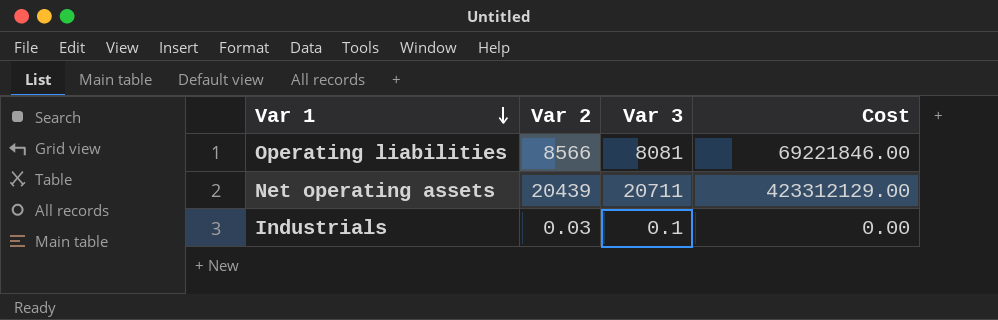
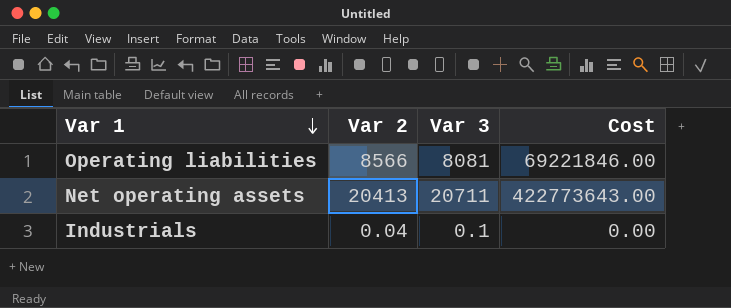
Net operating assets | Var 2: 20439 -> 20413
Net operating assets | Cost: 423312129.00 -> 422773643.00
Industrials | Var 2: 0.03 -> 0.04

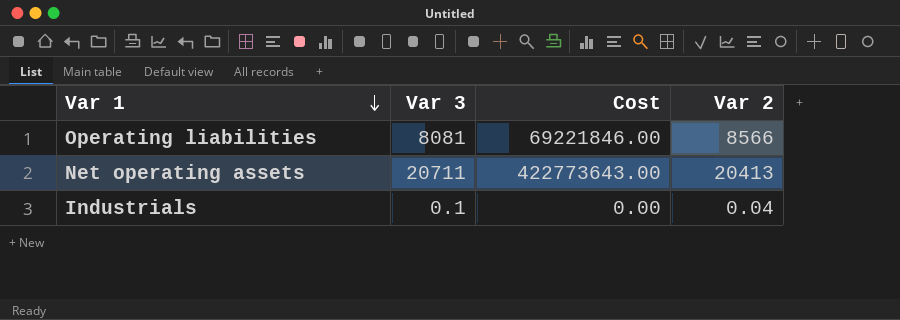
column Var 2 | position: 2 -> 4

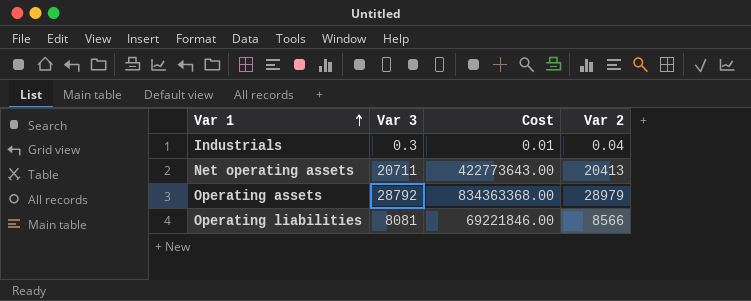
row order: Var 1 descending -> Var 1 ascending
Industrials | Var 3: 0.1 -> 0.3
Industrials | Cost: 0.00 -> 0.01
row Operating assets: none -> 28792 | 834363368.00 | 28979

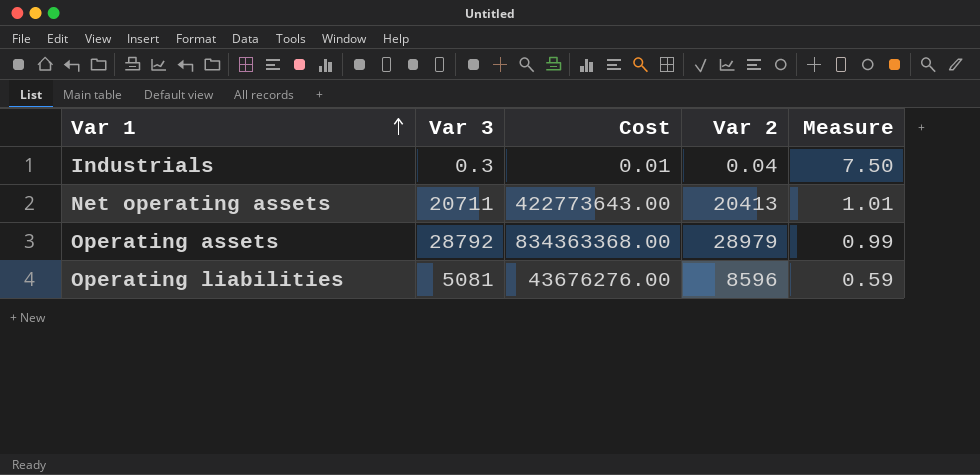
column Measure | formula: none -> [Var 3] / [Var 2]
Operating liabilities | Var 3: 8081 -> 5081
Operating liabilities | Cost: 69221846.00 -> 43676276.00
Operating liabilities | Var 2: 8566 -> 8596

